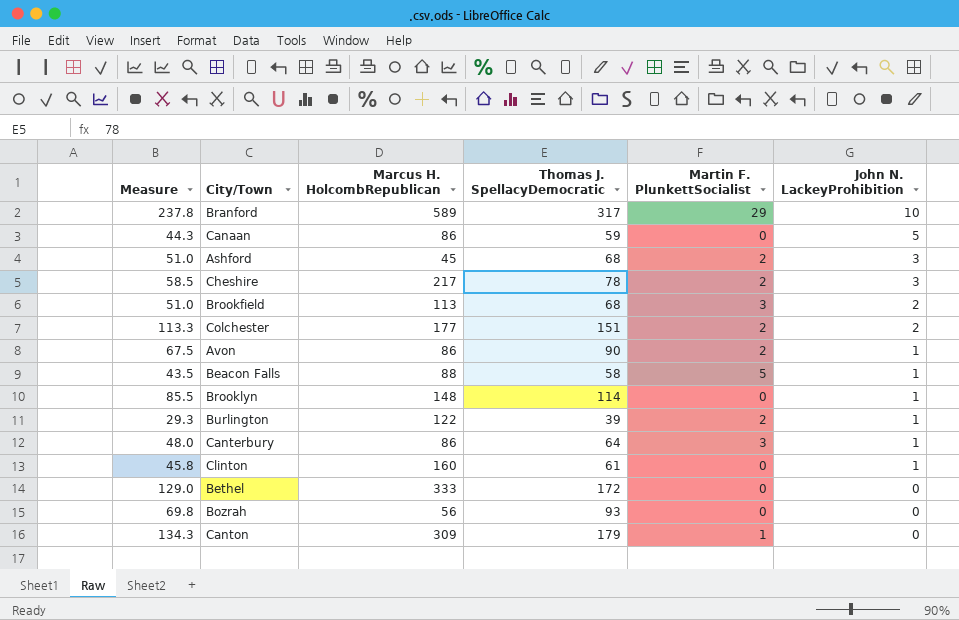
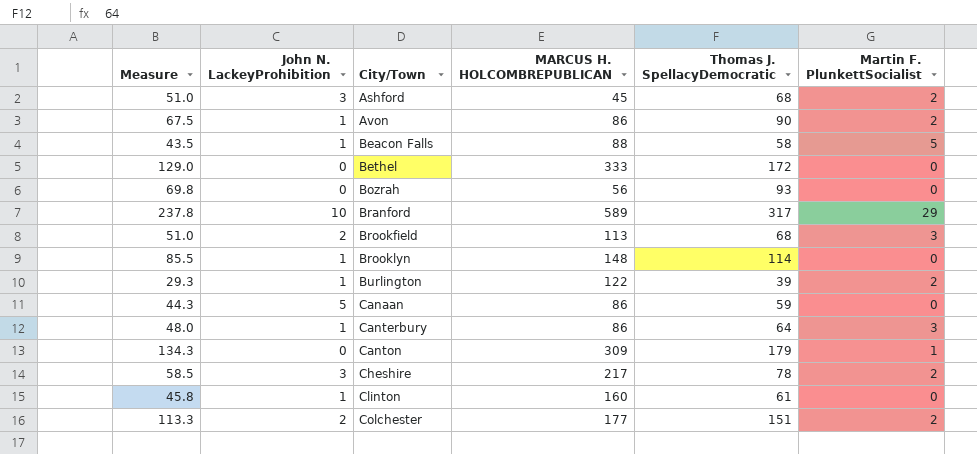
row order: John N. LackeyProhibition descending -> City/Town ascending
column John N. LackeyProhibition | position: 6 -> 2
column name: Marcus H. HolcombRepublican -> MARCUS H. HOLCOMBREPUBLICAN

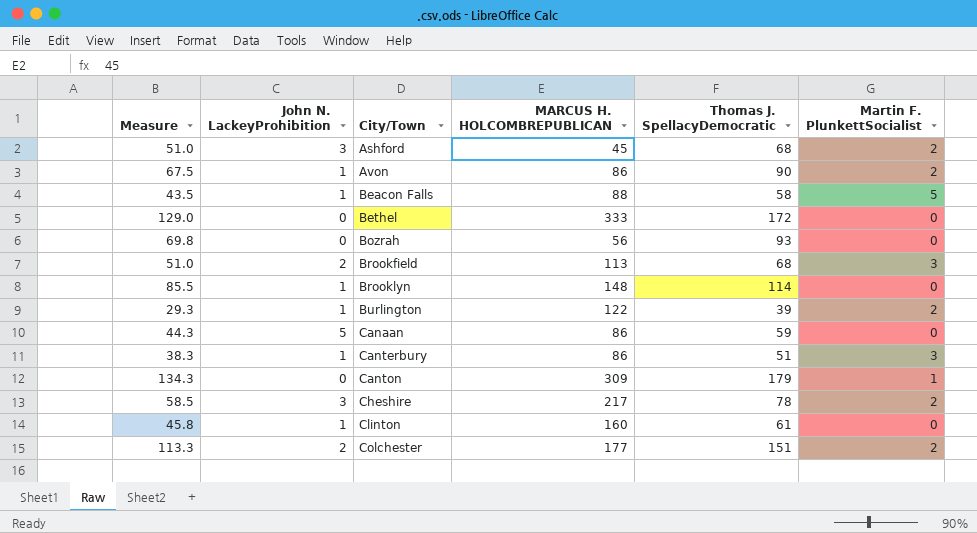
row Branford: 237.8 | 10 | 589 | 317 | 29 -> none
Canterbury | Measure: 48.0 -> 38.3
Canterbury | Thomas J. SpellacyDemocratic: 64 -> 51

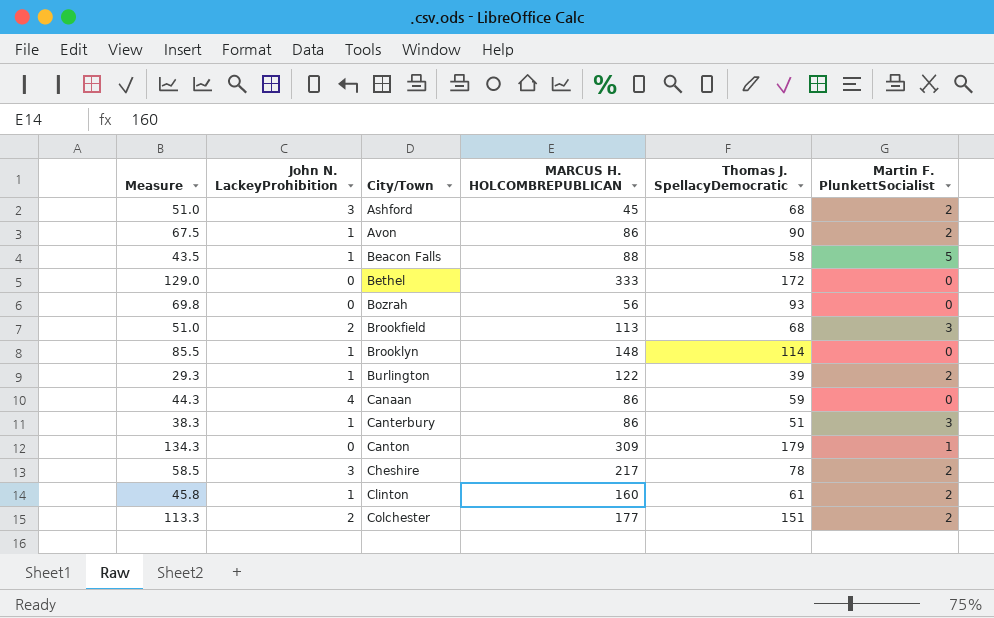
Canaan | John N. LackeyProhibition: 5 -> 4
Clinton | Martin F. PlunkettSocialist: 0 -> 2

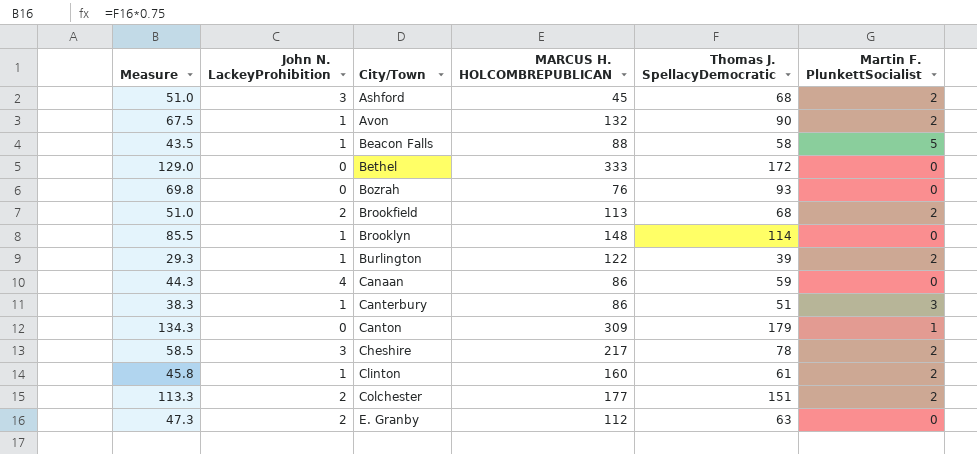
Avon | MARCUS H. HOLCOMBREPUBLICAN: 86 -> 132
Bozrah | MARCUS H. HOLCOMBREPUBLICAN: 56 -> 76
Brookfield | Martin F. PlunkettSocialist: 3 -> 2
row E. Granby: none -> 47.3 | 2 | 112 | 63 | 0

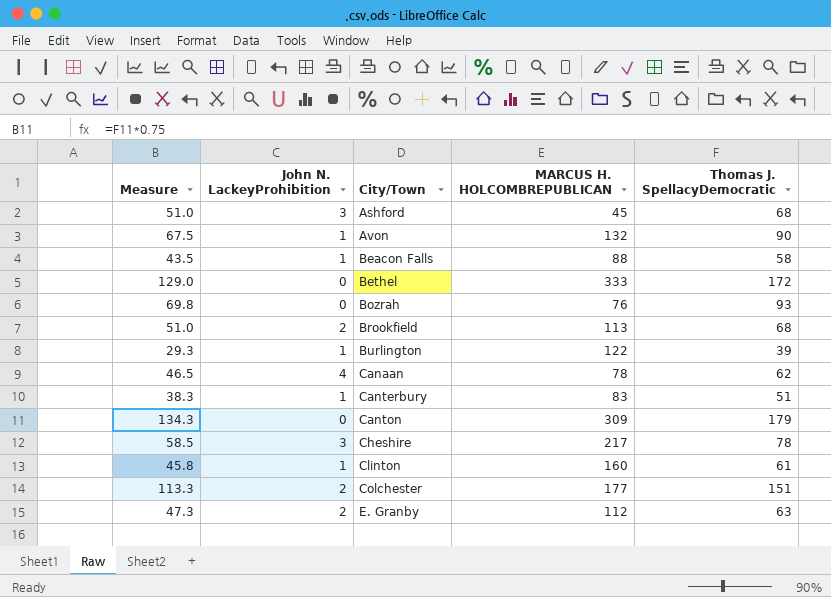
column Martin F. PlunkettSocialist | position: 6 -> none
row Brooklyn: 85.5 | 1 | 148 | 114 | 0 -> none
Canaan | Measure: 44.3 -> 46.5
Canaan | MARCUS H. HOLCOMBREPUBLICAN: 86 -> 78
Canaan | Thomas J. SpellacyDemocratic: 59 -> 62
Canterbury | MARCUS H. HOLCOMBREPUBLICAN: 86 -> 83

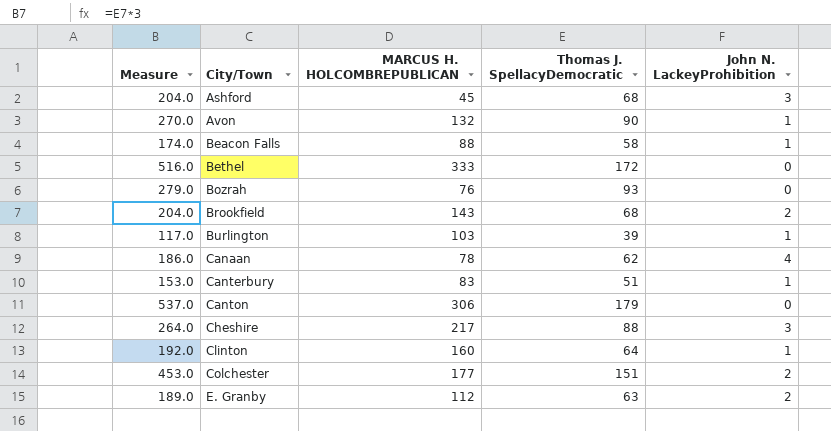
column Measure | formula: [Thomas J. SpellacyDemocratic] * 0.75 -> [Thomas J. SpellacyDemocratic] * 3
column John N. LackeyProhibition | position: 2 -> 5
Brookfield | MARCUS H. HOLCOMBREPUBLICAN: 113 -> 143
Burlington | MARCUS H. HOLCOMBREPUBLICAN: 122 -> 103
Canton | MARCUS H. HOLCOMBREPUBLICAN: 309 -> 306
Cheshire | Thomas J. SpellacyDemocratic: 78 -> 88
Clinton | Thomas J. SpellacyDemocratic: 61 -> 64

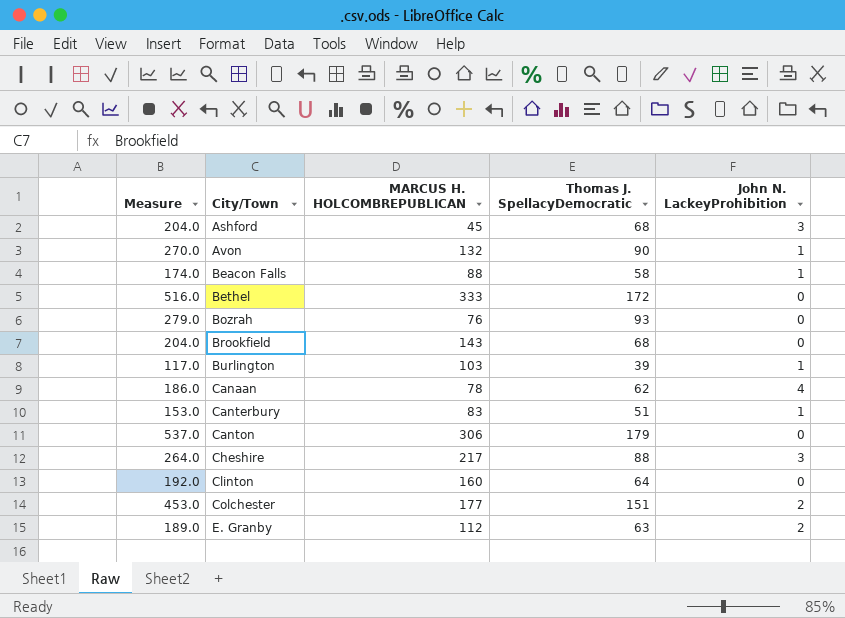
Brookfield | John N. LackeyProhibition: 2 -> 0
Clinton | John N. LackeyProhibition: 1 -> 0

